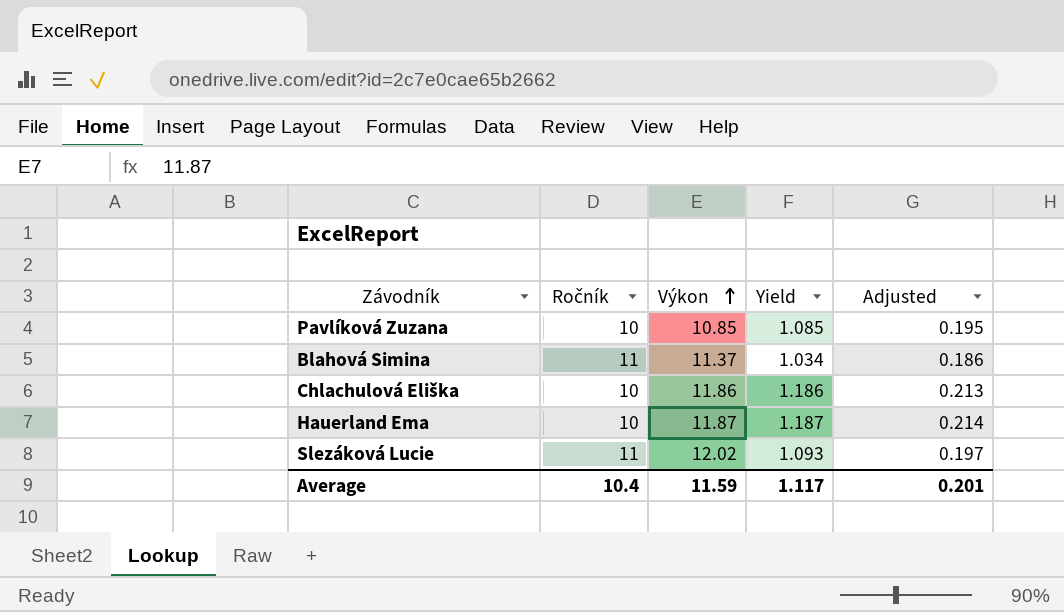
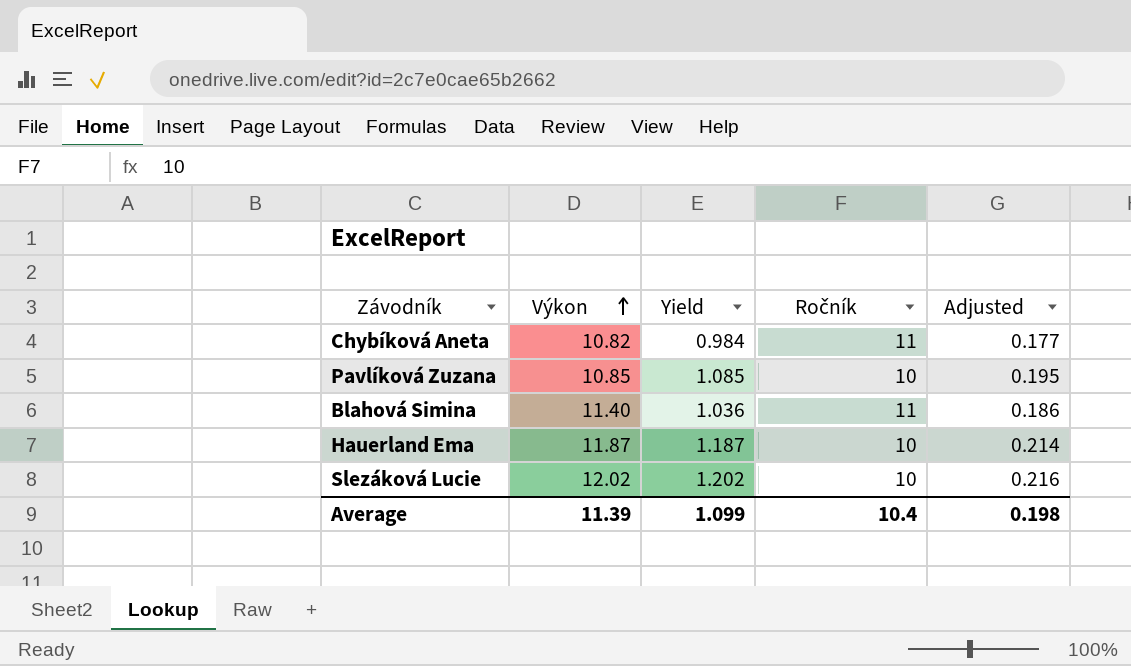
column Ročník | position: 2 -> 4
row Chlachulová Eliška: 10 | 11.86 | 1.186 | 0.213 -> none
row Chybíková Aneta: none -> 10.82 | 0.984 | 11 | 0.177
Blahová Simina | Výkon: 11.37 -> 11.40
Blahová Simina | Yield: 1.034 -> 1.036
Slezáková Lucie | Yield: 1.093 -> 1.202
Slezáková Lucie | Ročník: 11 -> 10
Slezáková Lucie | Adjusted: 0.197 -> 0.216
Average | Výkon: 11.59 -> 11.39
Average | Yield: 1.117 -> 1.099
Average | Adjusted: 0.201 -> 0.198

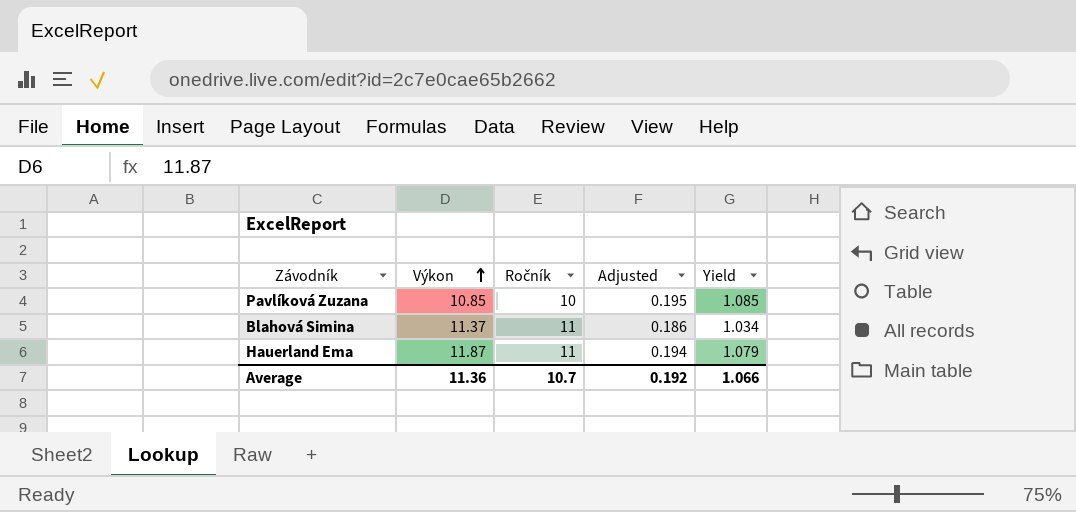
column Yield | position: 3 -> 5
row Chybíková Aneta: 10.82 | 0.984 | 11 | 0.177 -> none
row Slezáková Lucie: 12.02 | 1.202 | 10 | 0.216 -> none
Blahová Simina | Výkon: 11.40 -> 11.37
Blahová Simina | Yield: 1.036 -> 1.034
Hauerland Ema | Ročník: 10 -> 11
Hauerland Ema | Adjusted: 0.214 -> 0.194
Hauerland Ema | Yield: 1.187 -> 1.079
Average | Výkon: 11.39 -> 11.36
Average | Ročník: 10.4 -> 10.7
Average | Adjusted: 0.198 -> 0.192
Average | Yield: 1.099 -> 1.066

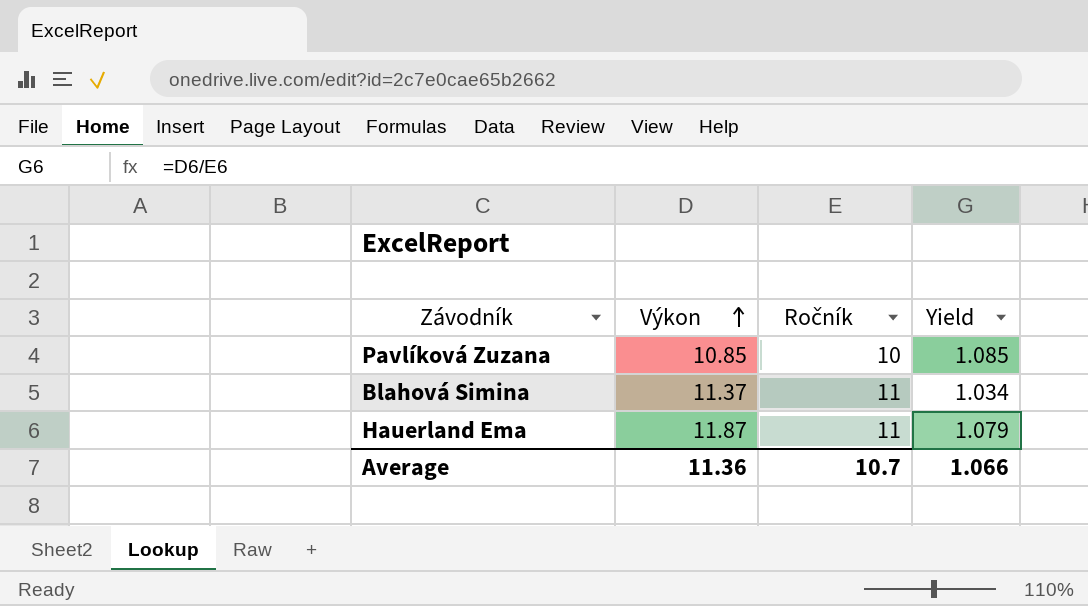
column Adjusted | formula: [Yield] * 0.18 -> none

